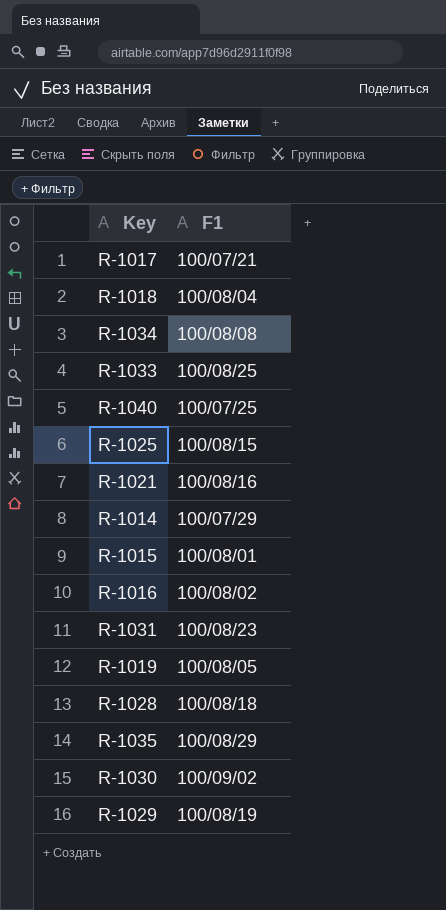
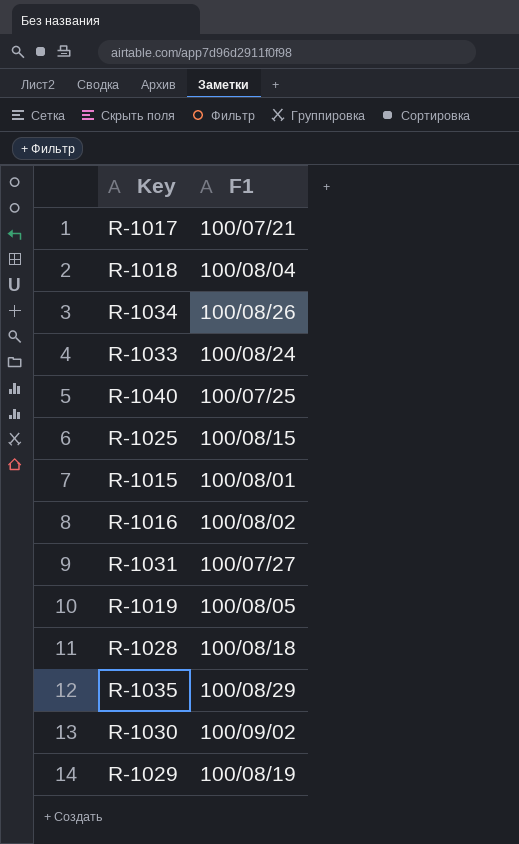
row R-1021: 100/08/16 -> none
row R-1014: 100/07/29 -> none
R-1034 | F1: 100/08/08 -> 100/08/26
R-1033 | F1: 100/08/25 -> 100/08/24
R-1031 | F1: 100/08/23 -> 100/07/27

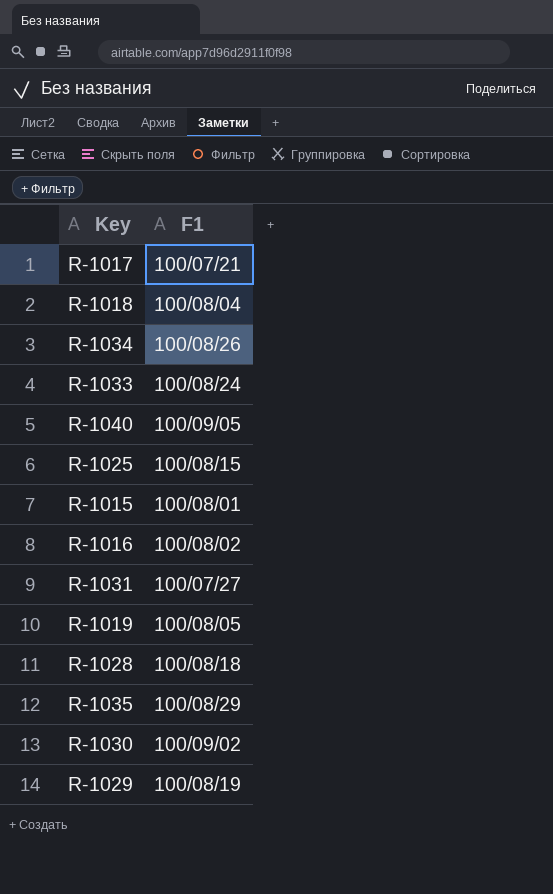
R-1040 | F1: 100/07/25 -> 100/09/05

